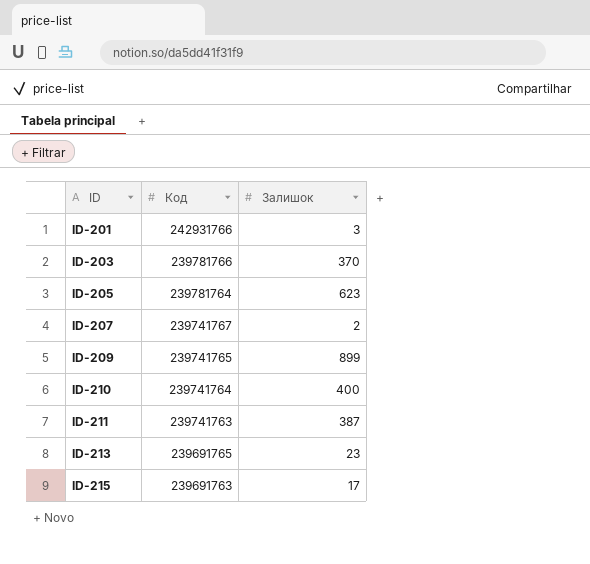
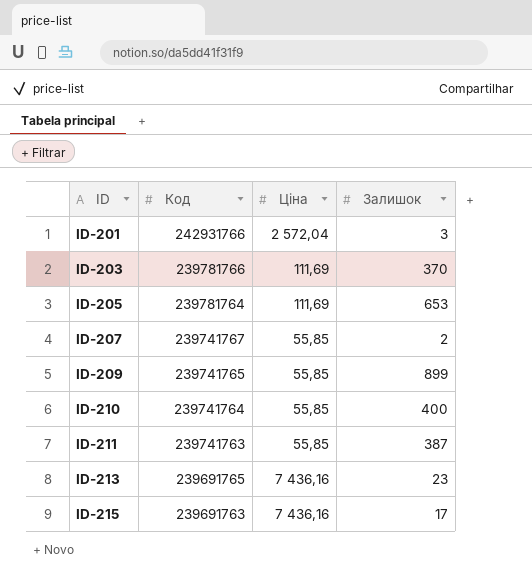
column Ціна | position: none -> 3
ID-205 | Залишок: 623 -> 653

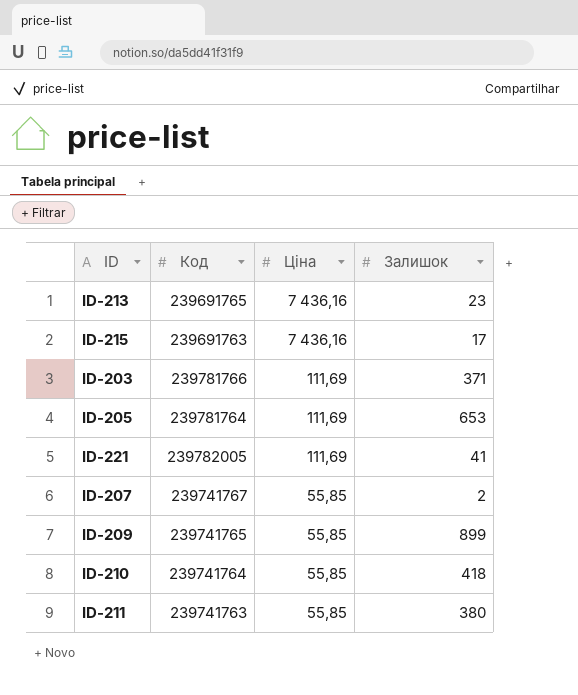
row order: ID ascending -> Ціна descending
row ID-201: 242931766 | 2 572,04 | 3 -> none
ID-203 | Залишок: 370 -> 371
row ID-221: none -> 239782005 | 111,69 | 41
ID-210 | Залишок: 400 -> 418
ID-211 | Залишок: 387 -> 380

